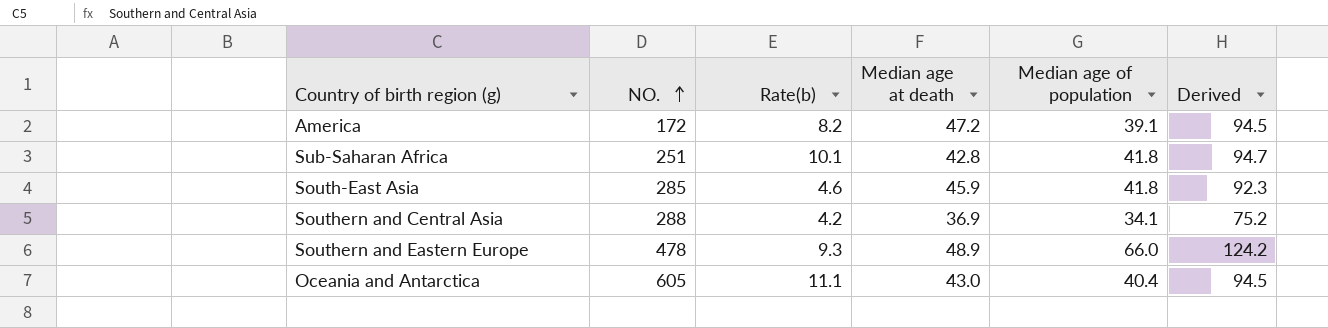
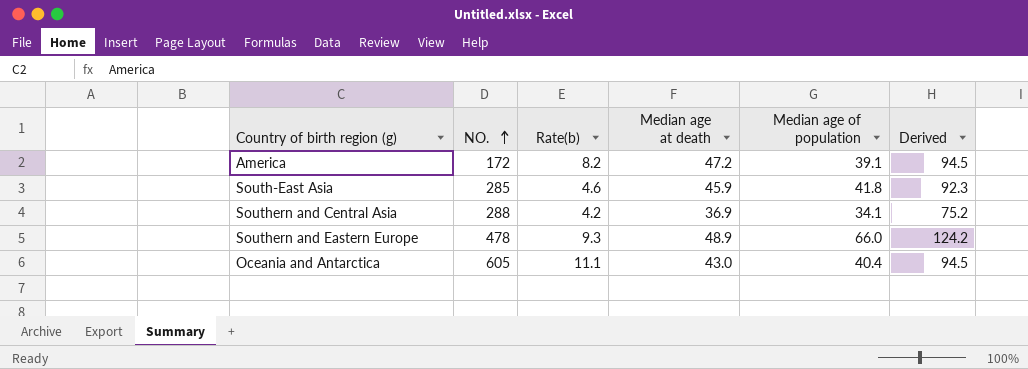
row Sub-Saharan Africa: 251 | 10.1 | 42.8 | 41.8 | 94.7 -> none

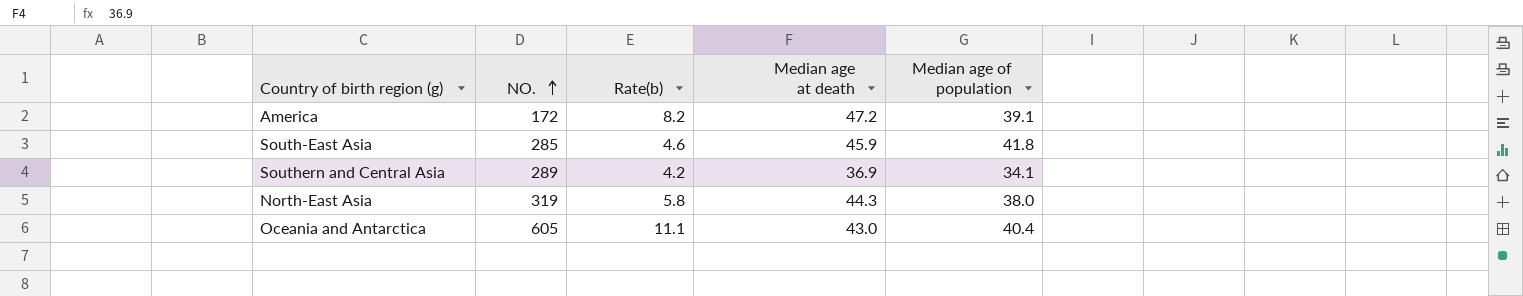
column Derived | formula: [Rate(b)] + [Median age at death] + [Median age of population] -> none
row Southern and Eastern Europe: 478 | 9.3 | 48.9 | 66.0 | 124.2 -> none
Southern and Central Asia | NO.: 288 -> 289
row North-East Asia: none -> 319 | 5.8 | 44.3 | 38.0

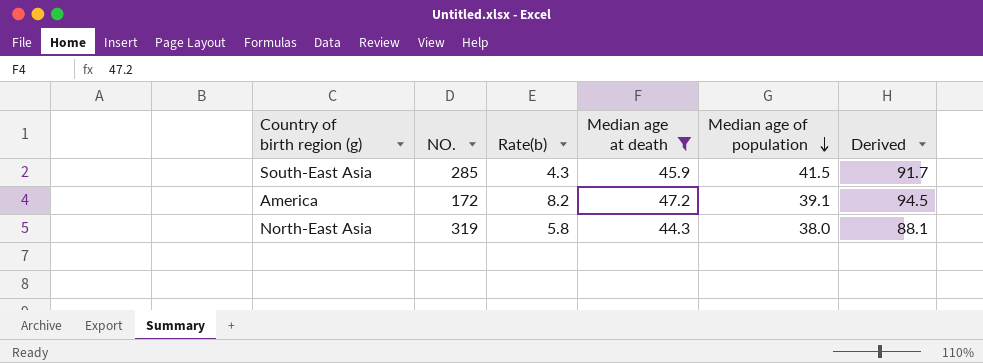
filter: none -> Median age at death >= 44.3
row order: NO. ascending -> Median age of population descending
column Derived | formula: none -> [Rate(b)] + [Median age at death] + [Median age of population]
South-East Asia | Rate(b): 4.6 -> 4.3
South-East Asia | Median age of population: 41.8 -> 41.5

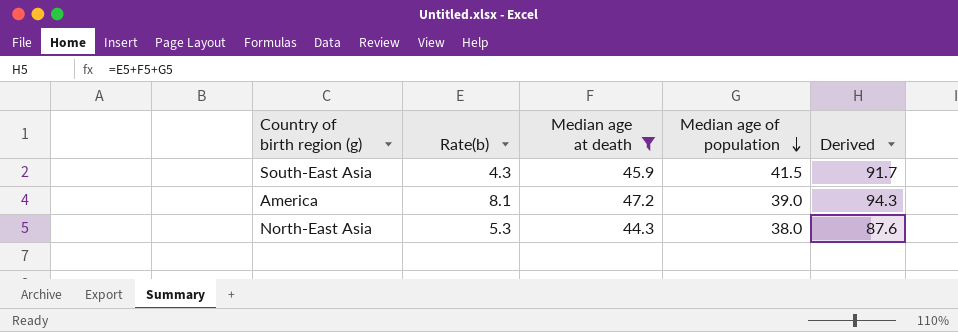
column NO. | position: 2 -> none
America | Rate(b): 8.2 -> 8.1
America | Median age of population: 39.1 -> 39.0
America | Derived: 94.5 -> 94.3
North-East Asia | Rate(b): 5.8 -> 5.3
North-East Asia | Derived: 88.1 -> 87.6

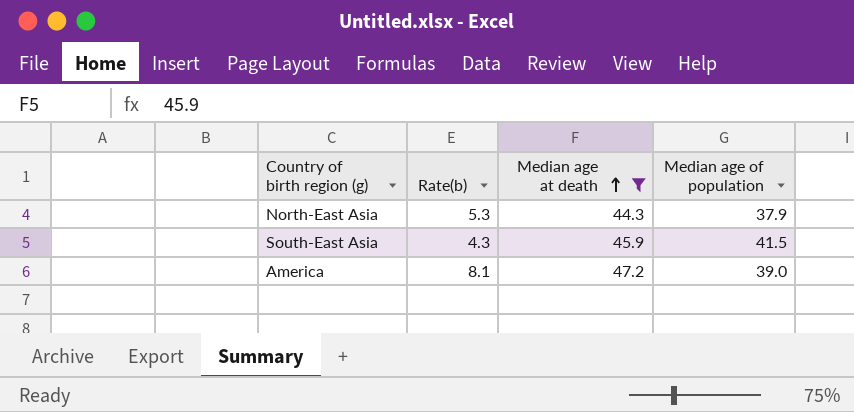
row order: Median age of population descending -> Median age at death ascending
column Derived | formula: [Rate(b)] + [Median age at death] + [Median age of population] -> none
North-East Asia | Median age of population: 38.0 -> 37.9

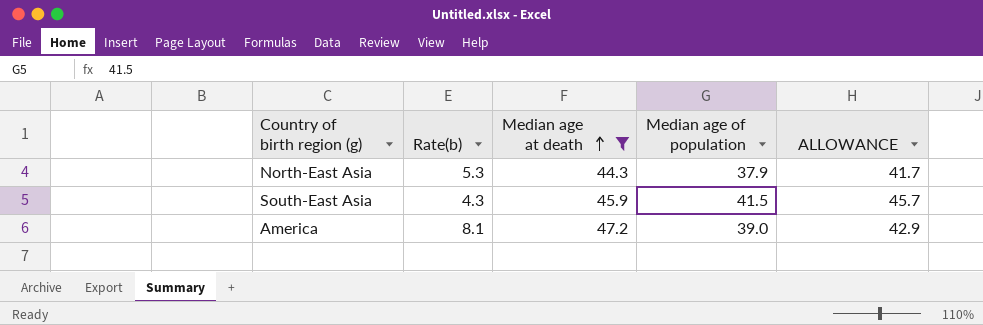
column ALLOWANCE | formula: none -> [Median age of population] * 1.1

